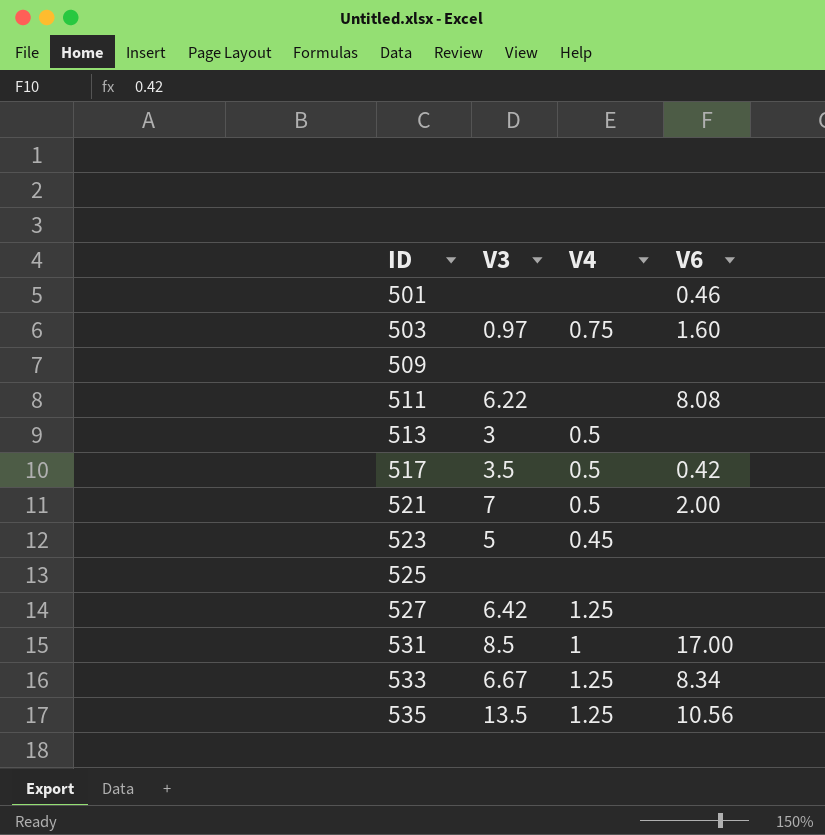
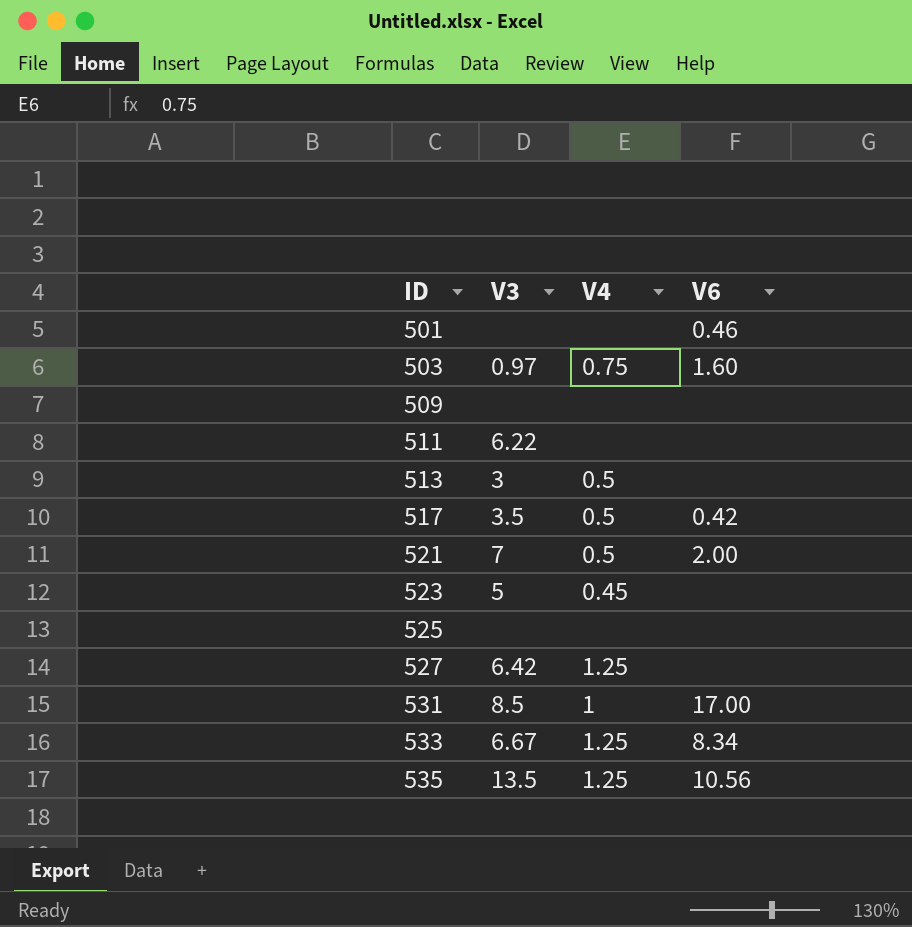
511 | V6: 8.08 -> none

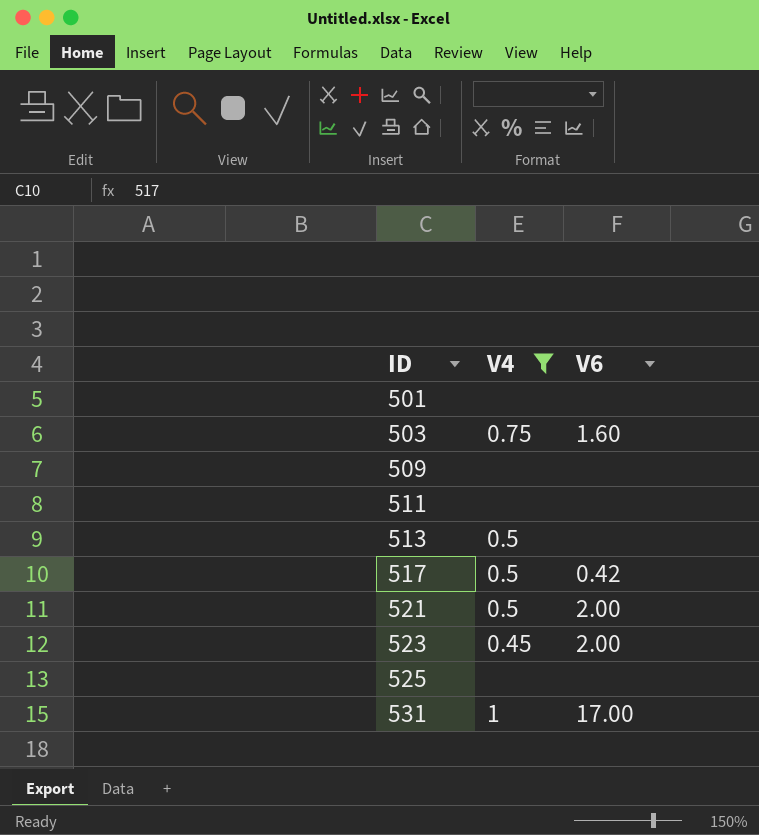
filter: none -> V4 != 1.25
column V3 | position: 2 -> none
501 | V6: 0.46 -> none
523 | V6: none -> 2.00

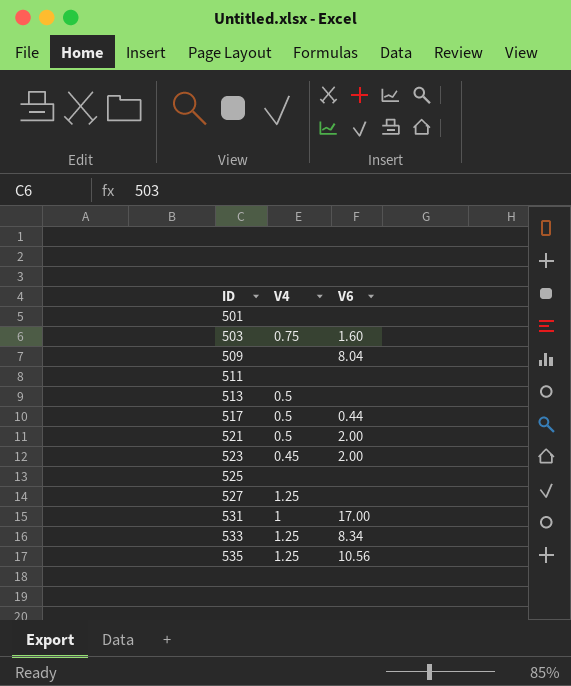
filter: V4 != 1.25 -> none
509 | V6: none -> 8.04
517 | V6: 0.42 -> 0.44

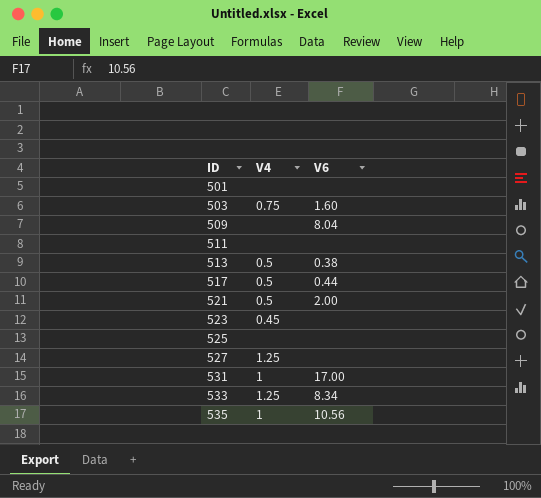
513 | V6: none -> 0.38
523 | V6: 2.00 -> none
535 | V4: 1.25 -> 1

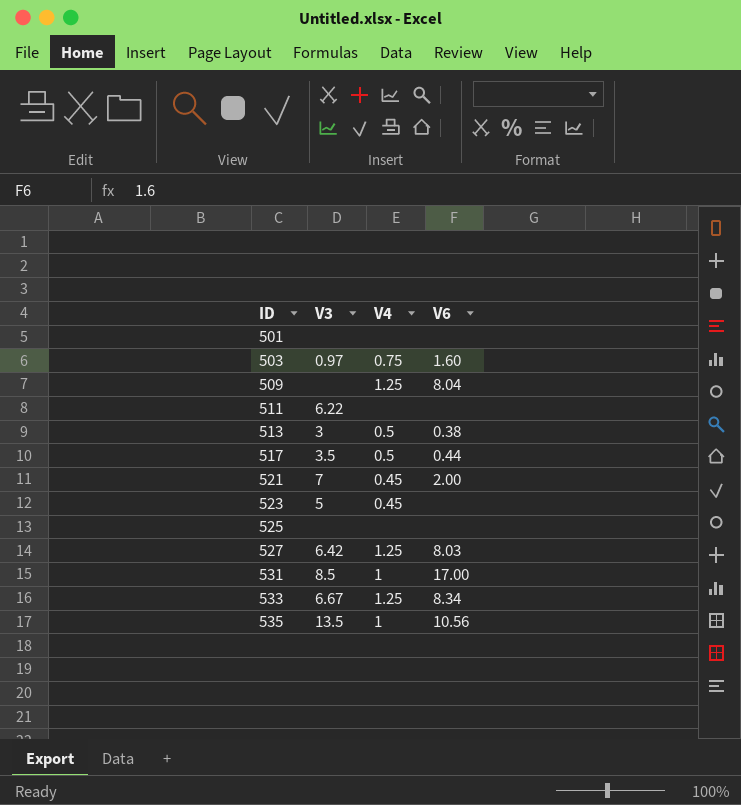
column V3 | position: none -> 2
509 | V4: none -> 1.25
521 | V4: 0.5 -> 0.45
527 | V6: none -> 8.03

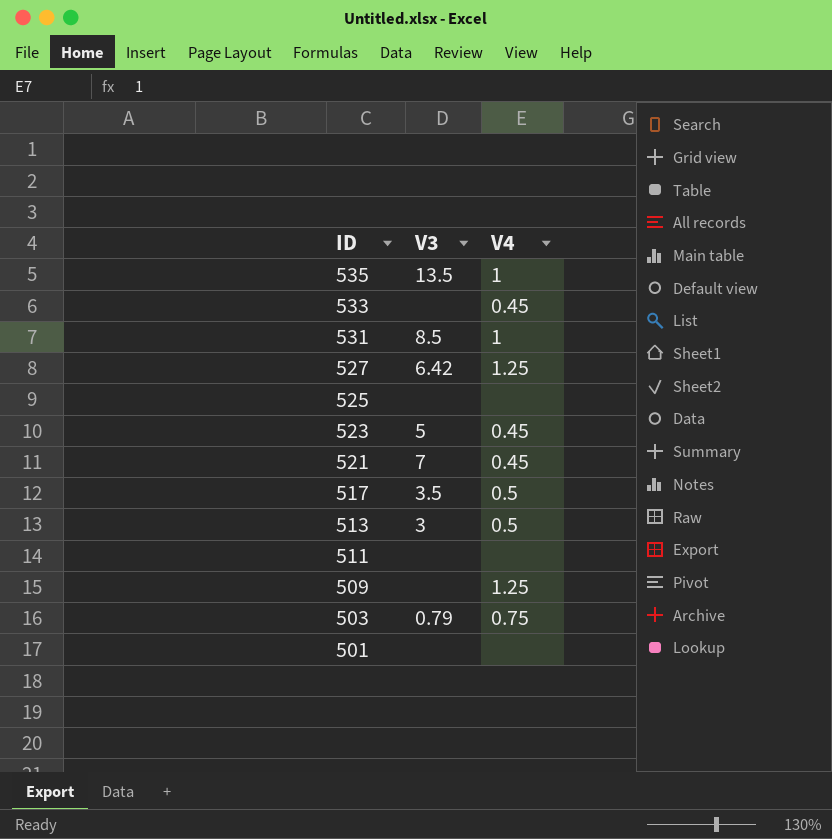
row order: ID ascending -> ID descending
column V6 | position: 4 -> none
533 | V3: 6.67 -> none
533 | V4: 1.25 -> 0.45
511 | V3: 6.22 -> none
503 | V3: 0.97 -> 0.79

